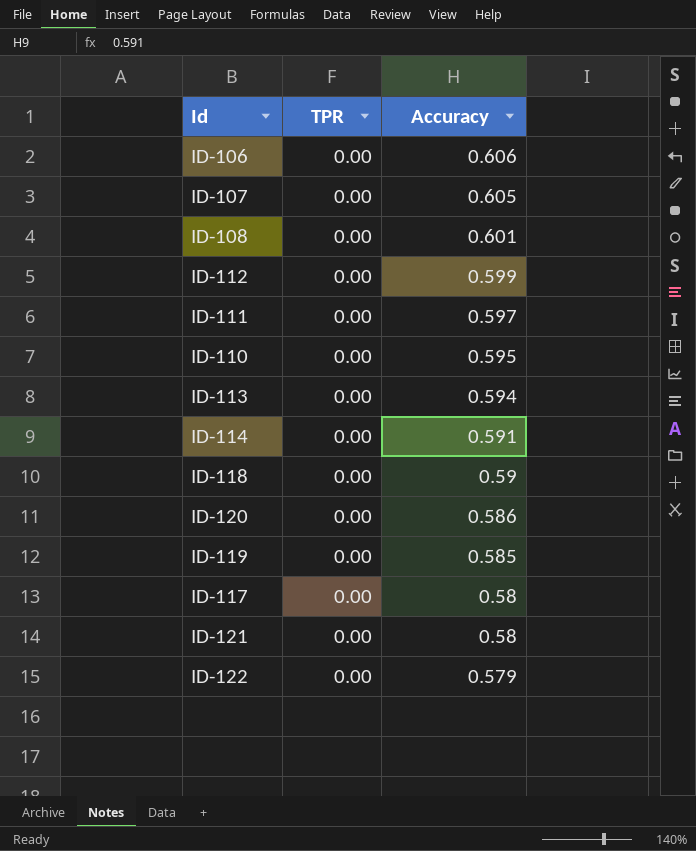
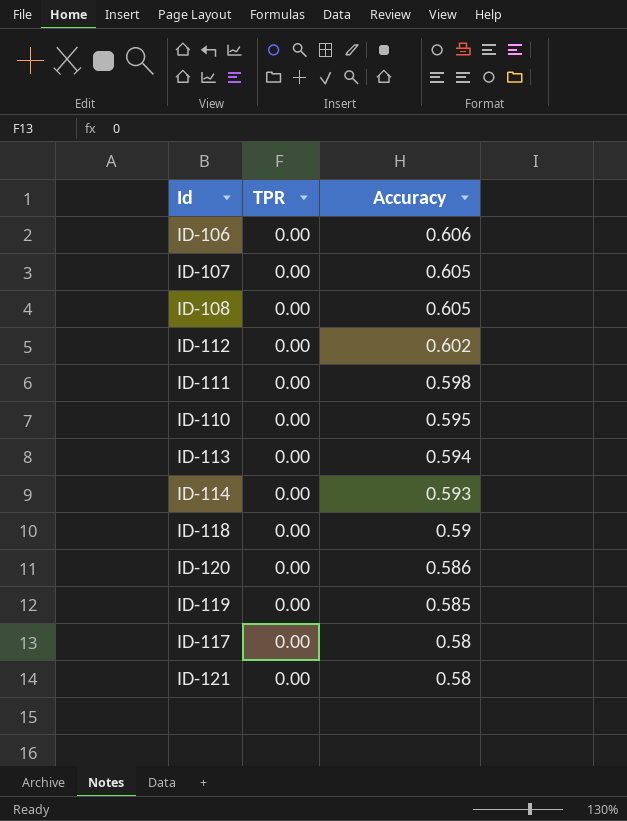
row ID-122: 0.00 | 0.579 -> none
ID-108 | Accuracy: 0.601 -> 0.605
ID-112 | Accuracy: 0.599 -> 0.602
ID-111 | Accuracy: 0.597 -> 0.598
ID-114 | Accuracy: 0.591 -> 0.593

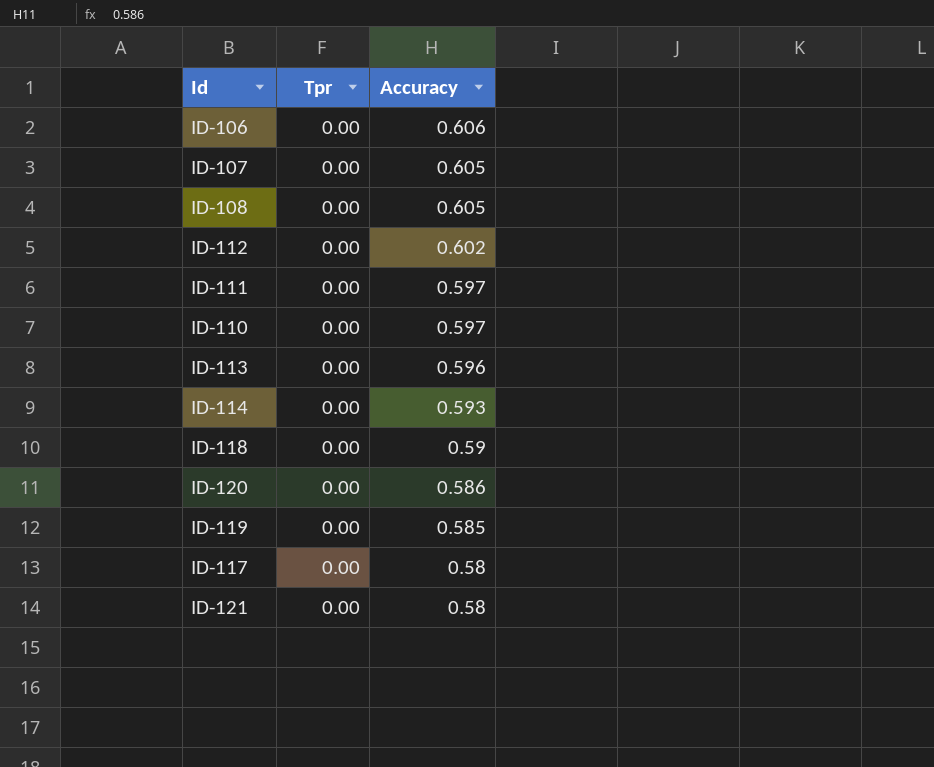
column name: TPR -> Tpr
ID-111 | Accuracy: 0.598 -> 0.597
ID-110 | Accuracy: 0.595 -> 0.597
ID-113 | Accuracy: 0.594 -> 0.596

